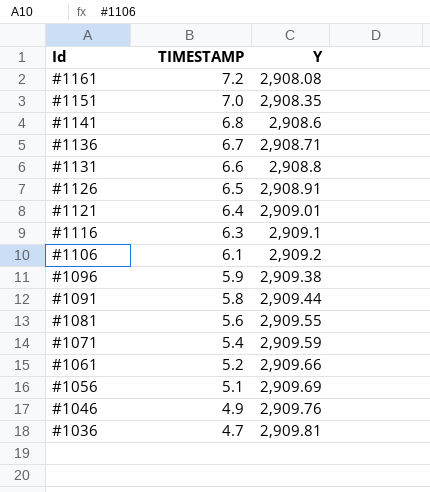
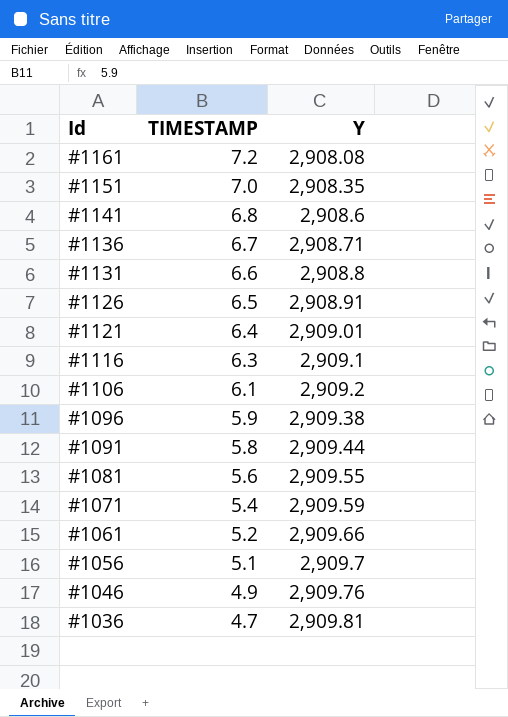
#1056 | Y: 2,909.69 -> 2,909.7

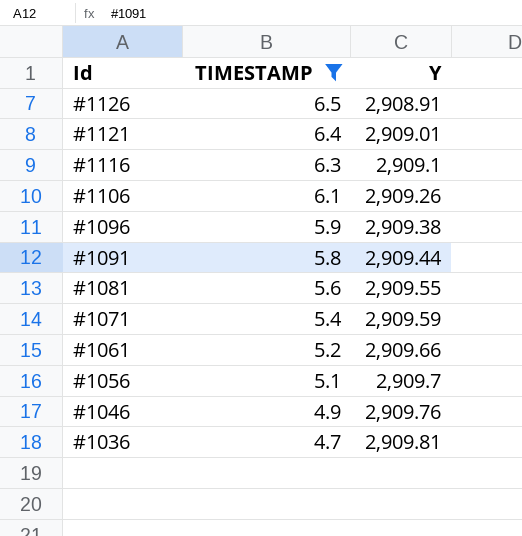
filter: none -> TIMESTAMP <= 6.5
#1106 | Y: 2,909.2 -> 2,909.26

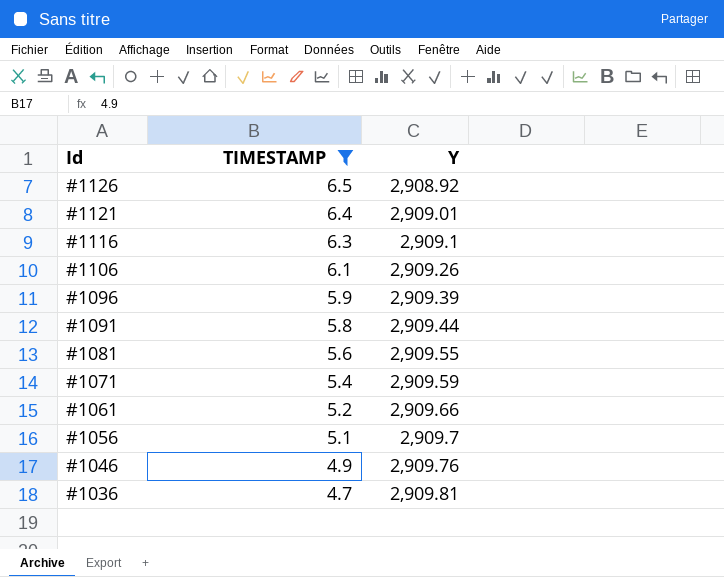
#1126 | Y: 2,908.91 -> 2,908.92
#1096 | Y: 2,909.38 -> 2,909.39

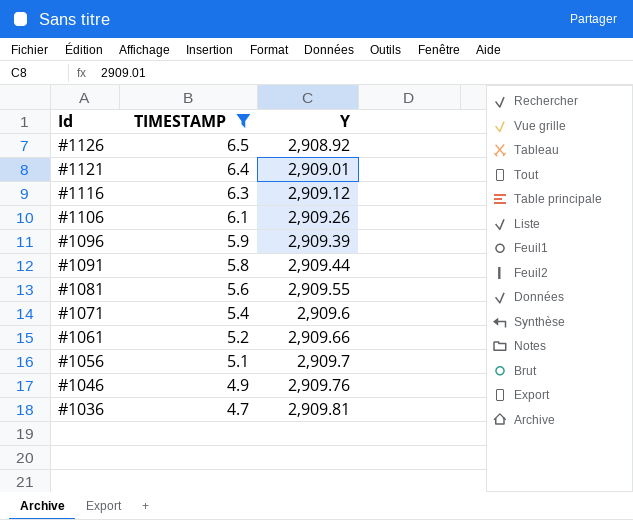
#1116 | Y: 2,909.1 -> 2,909.12
#1071 | Y: 2,909.59 -> 2,909.6

